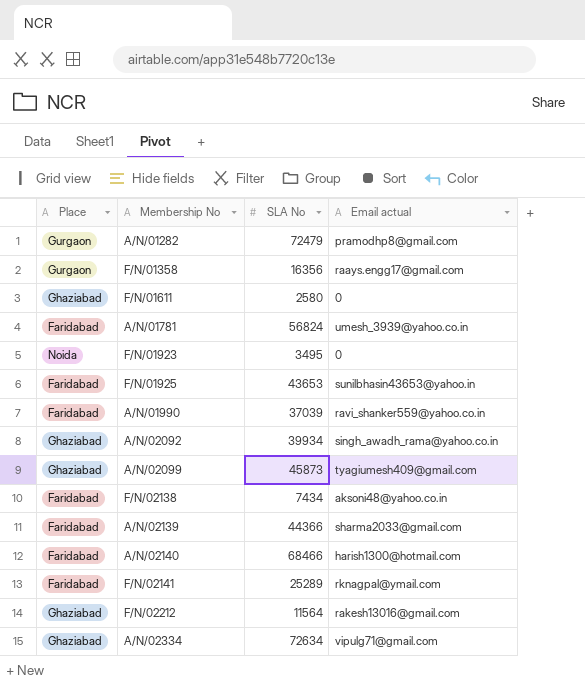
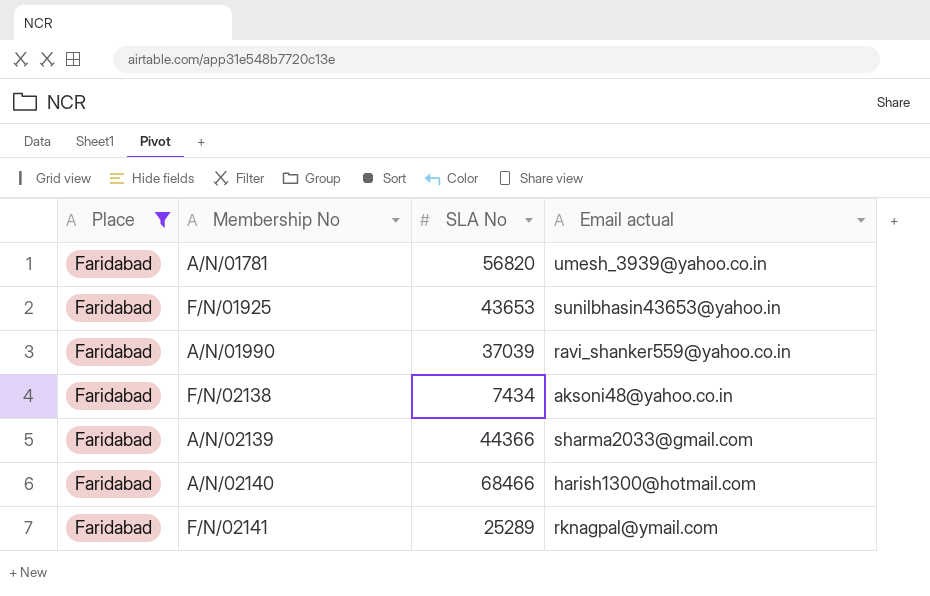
filter: none -> Place = Faridabad
A/N/01781 | SLA No: 56824 -> 56820

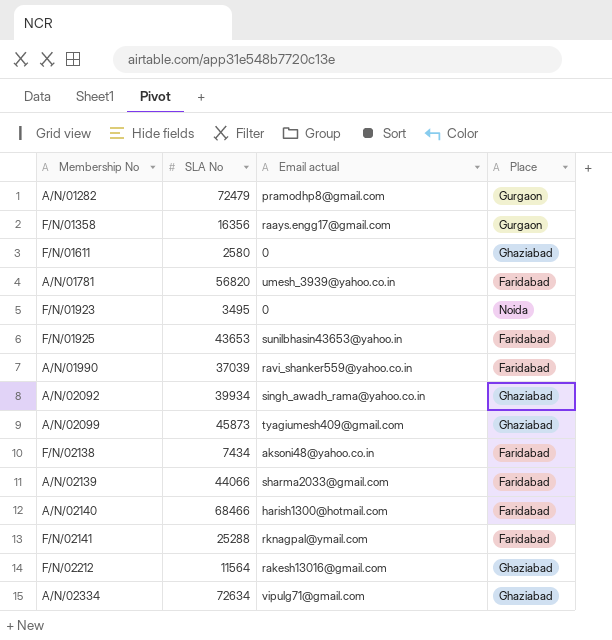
filter: Place = Faridabad -> none
column Place | position: 1 -> 4
A/N/02139 | SLA No: 44366 -> 44066
F/N/02141 | SLA No: 25289 -> 25288

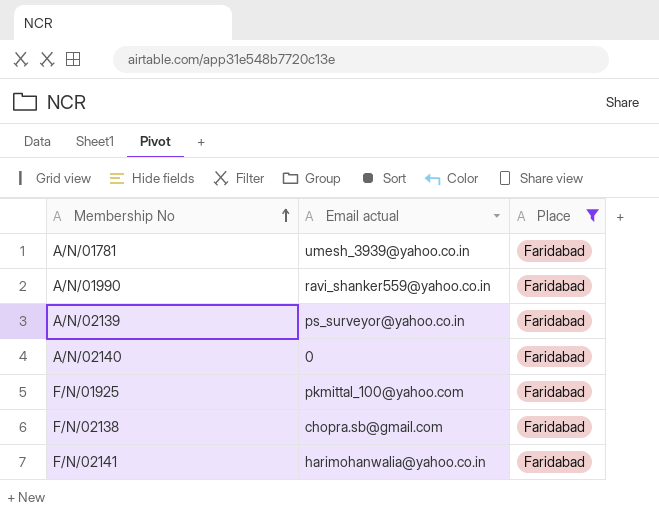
filter: none -> Place = Faridabad
row order: none -> Membership No ascending
column SLA No | position: 2 -> none
A/N/02139 | Email actual: sharma2033@gmail.com -> ps_surveyor@yahoo.co.in
A/N/02140 | Email actual: harish1300@hotmail.com -> 0
F/N/01925 | Email actual: sunilbhasin43653@yahoo.in -> pkmittal_100@yahoo.com
F/N/02138 | Email actual: aksoni48@yahoo.co.in -> chopra.sb@gmail.com
F/N/02141 | Email actual: rknagpal@ymail.com -> harimohanwalia@yahoo.co.in

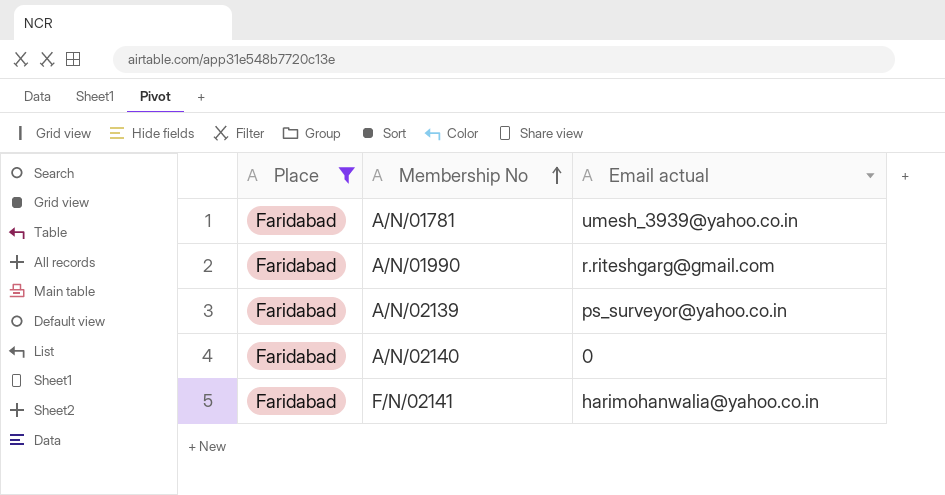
column Place | position: 3 -> 1
row F/N/01925: pkmittal_100@yahoo.com | Faridabad -> none
row F/N/02138: chopra.sb@gmail.com | Faridabad -> none
A/N/01990 | Email actual: ravi_shanker559@yahoo.co.in -> r.riteshgarg@gmail.com

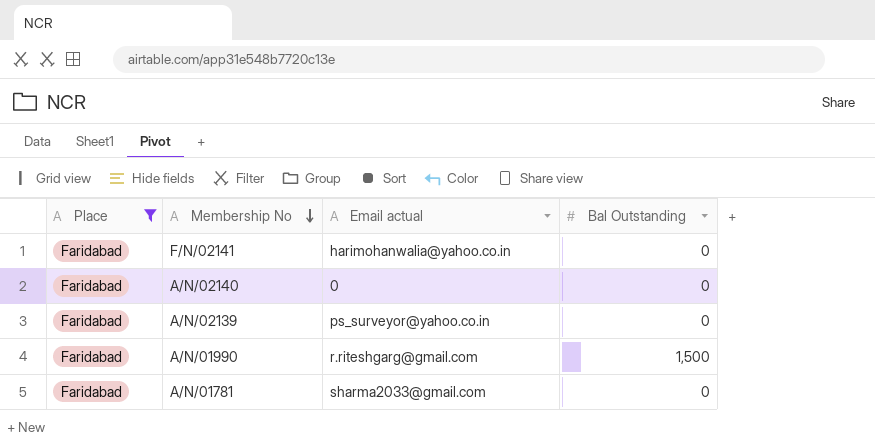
row order: Membership No ascending -> Membership No descending
column Bal Outstanding | position: none -> 4
A/N/01781 | Email actual: umesh_3939@yahoo.co.in -> sharma2033@gmail.com

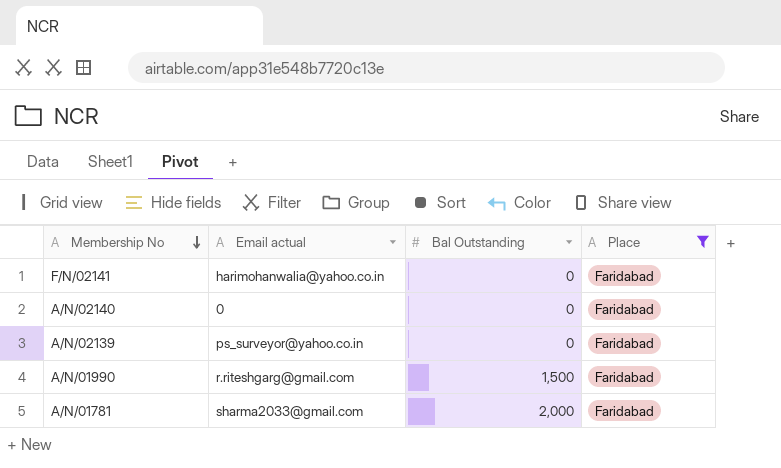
column Place | position: 1 -> 4
A/N/01781 | Bal Outstanding: 0 -> 2,000

